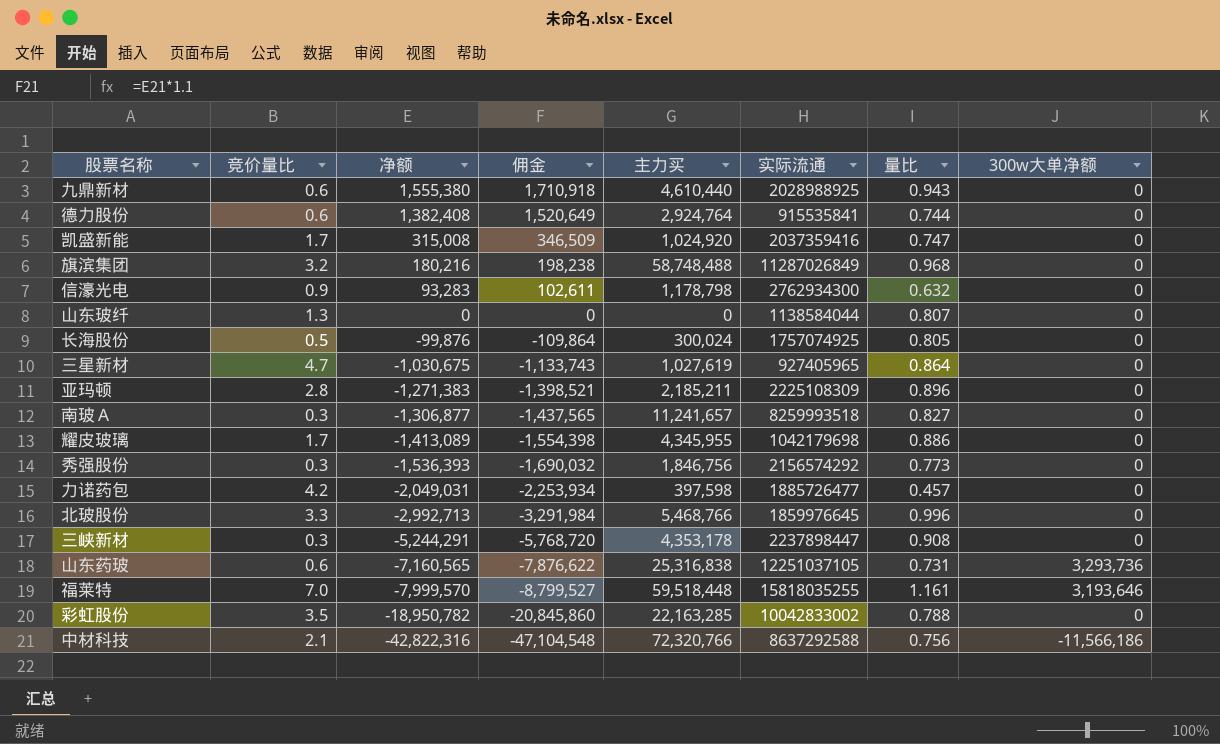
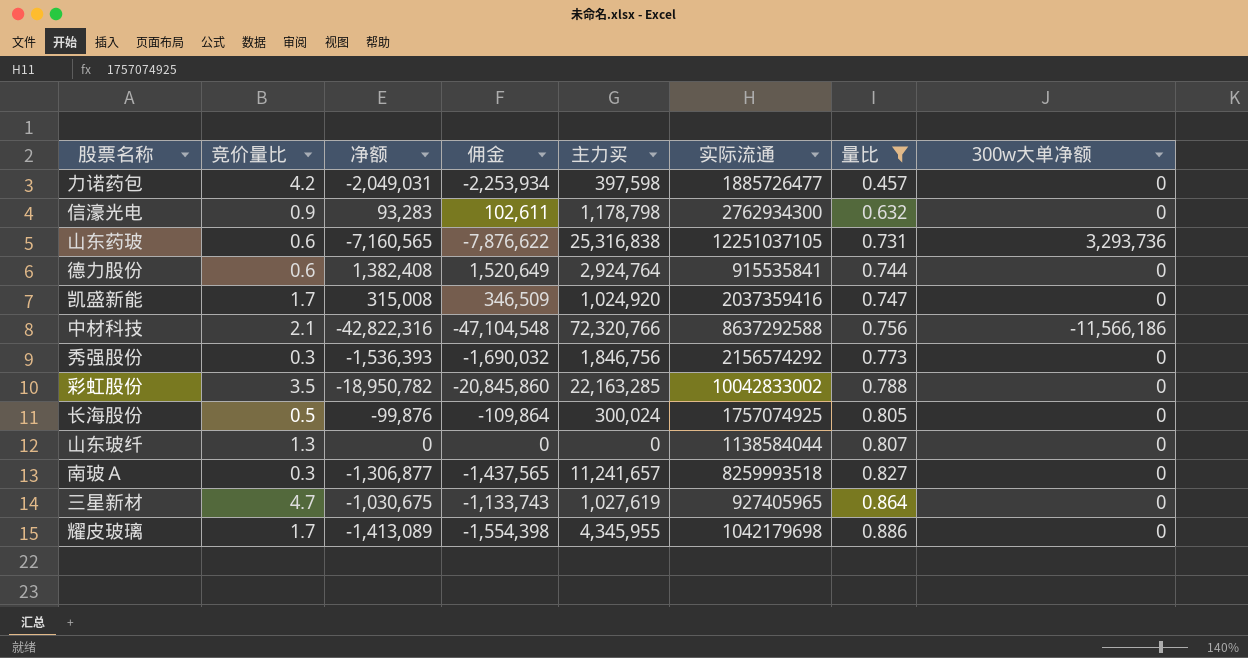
filter: none -> 量比 <= 0.886
row order: 净额 descending -> 量比 ascending

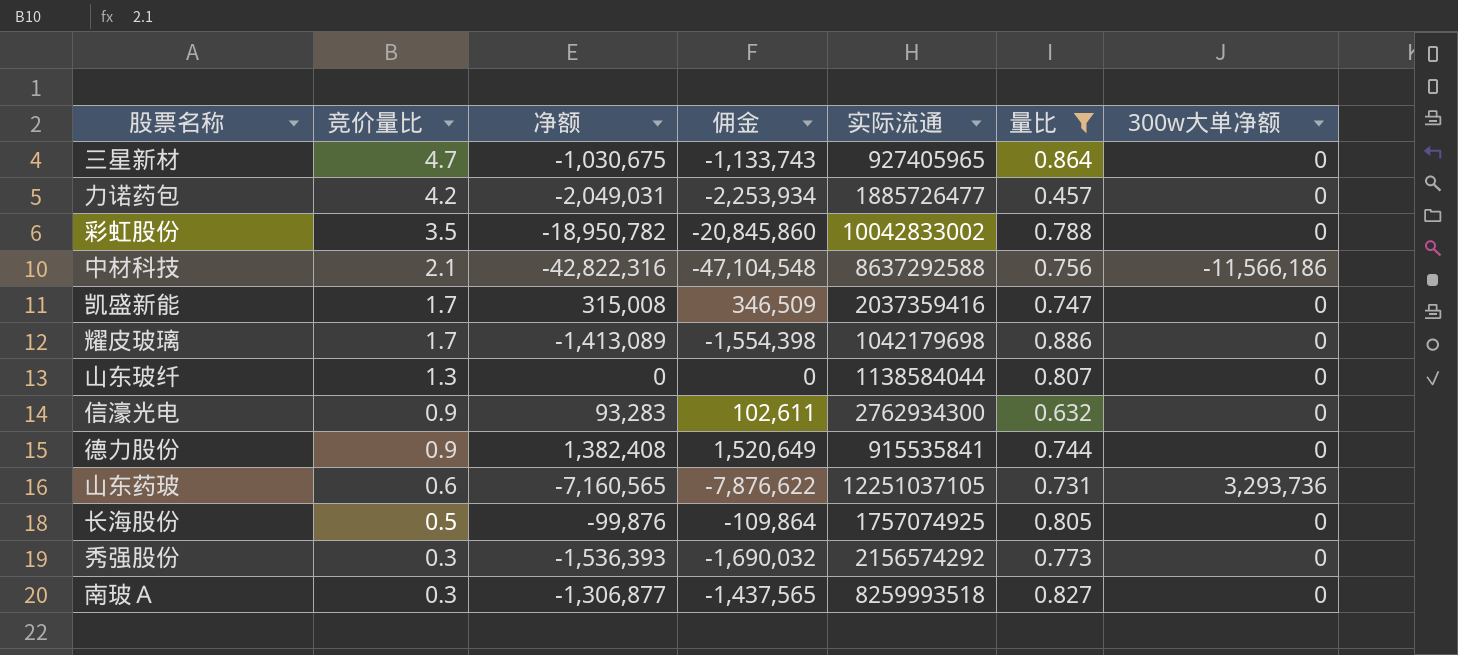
row order: 量比 ascending -> 竞价量比 descending
column 主力买 | position: 5 -> none
德力股份 | 竞价量比: 0.6 -> 0.9

